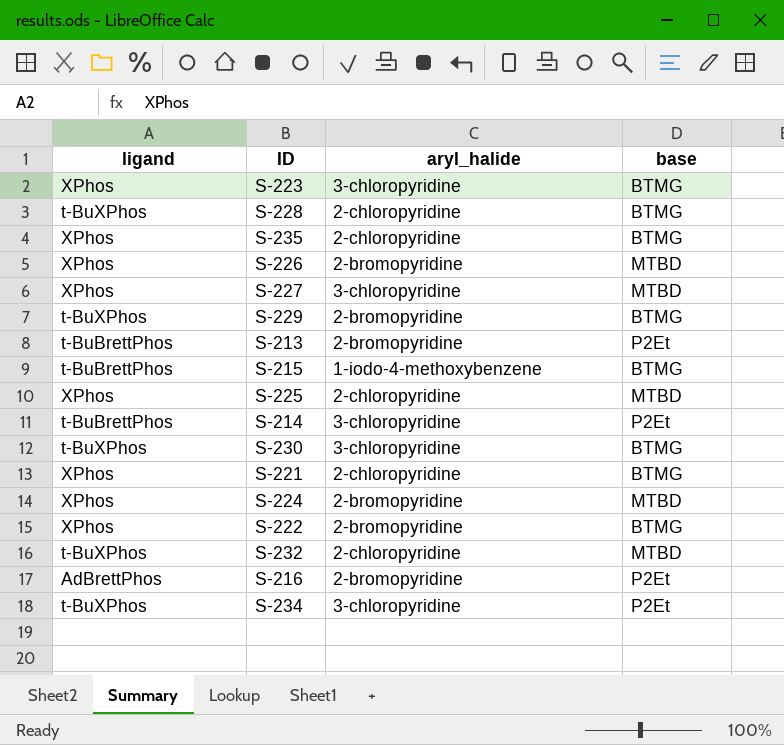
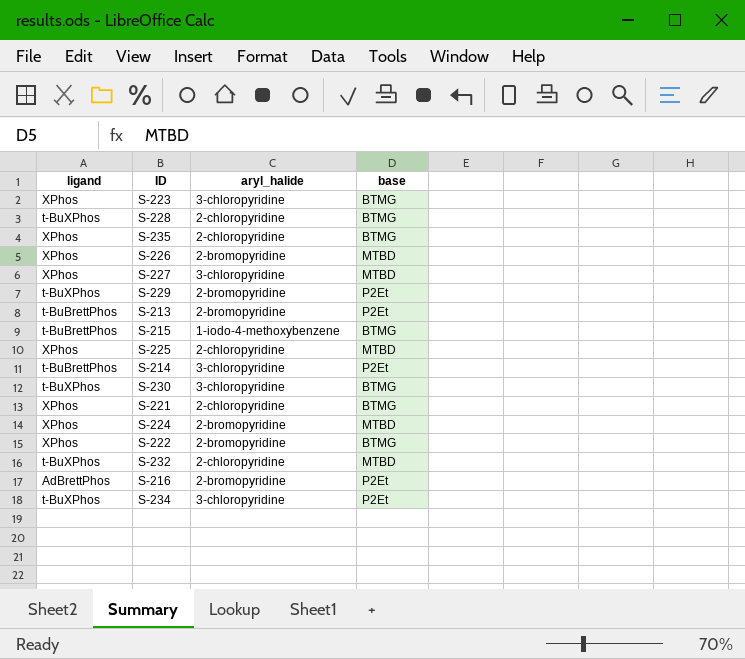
S-229 | base: BTMG -> P2Et

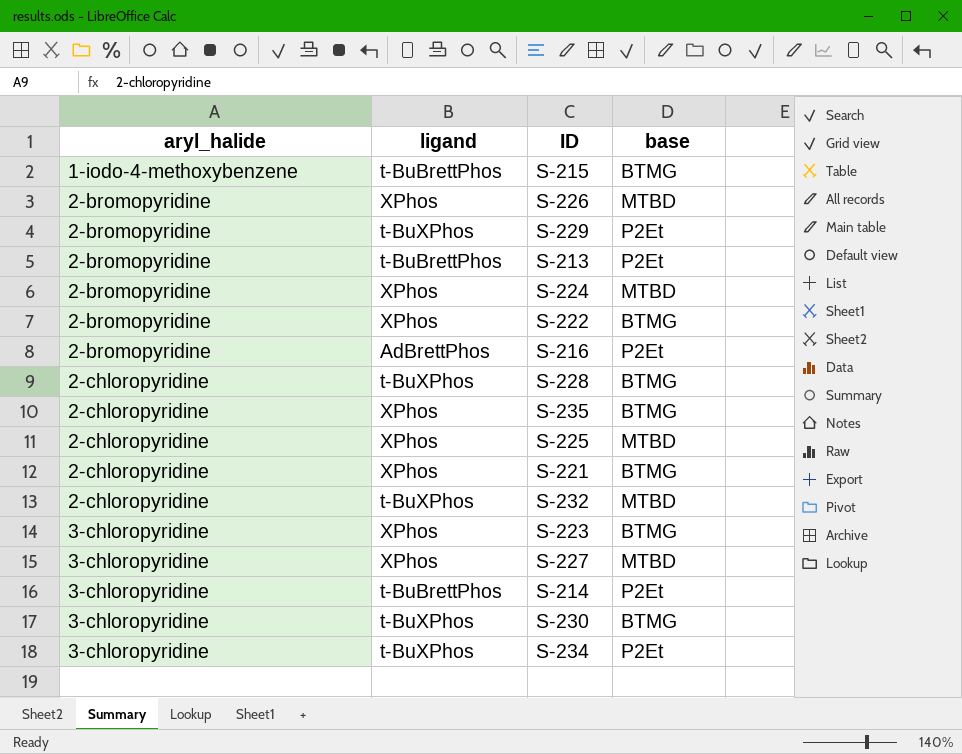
row order: none -> aryl_halide ascending
column aryl_halide | position: 3 -> 1

